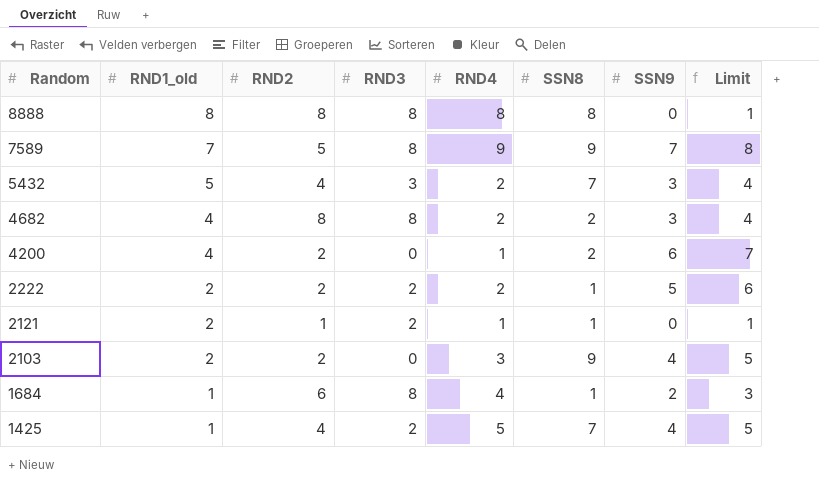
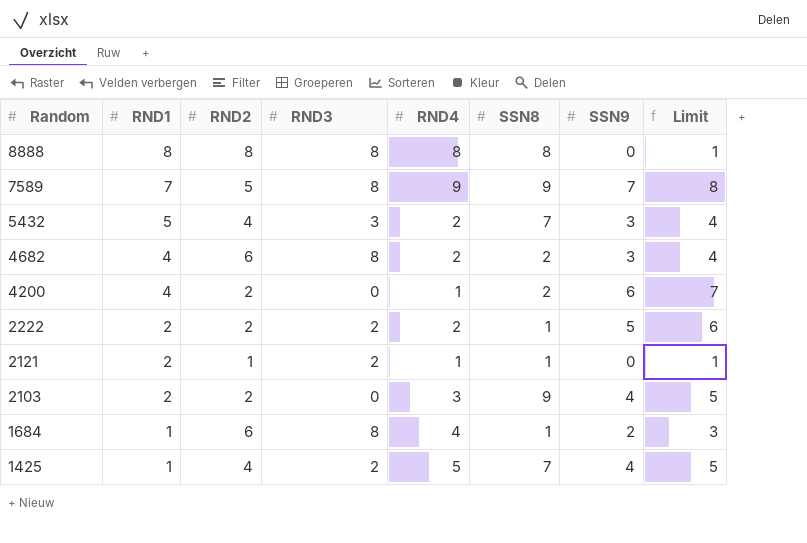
column name: RND1_old -> RND1
4682 | RND2: 8 -> 6

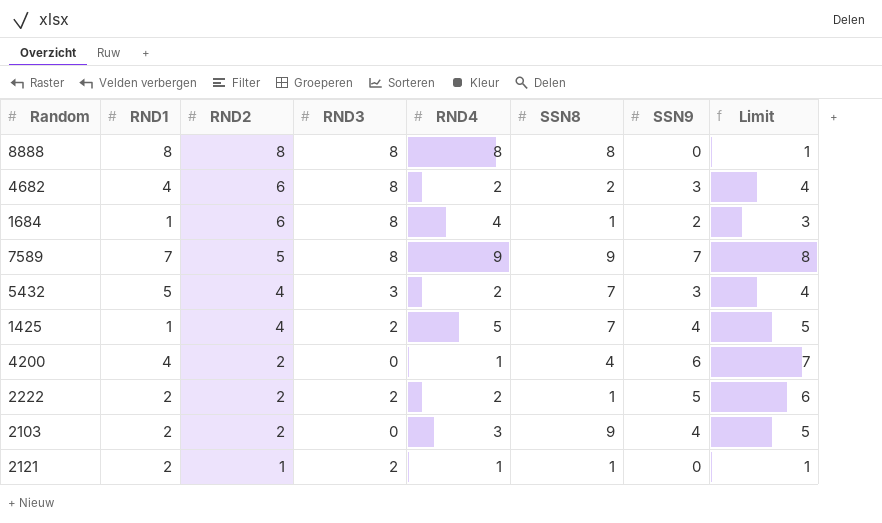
row order: Random descending -> RND2 descending
4200 | SSN8: 2 -> 4

